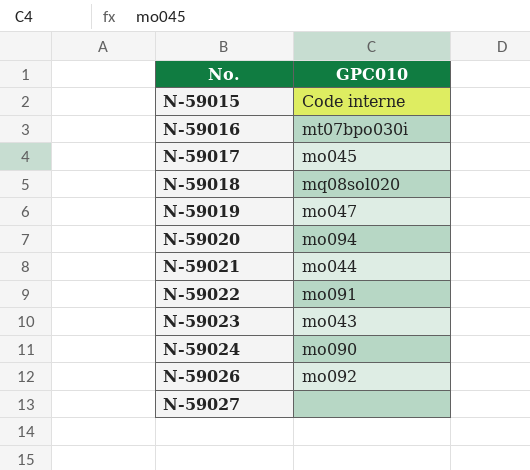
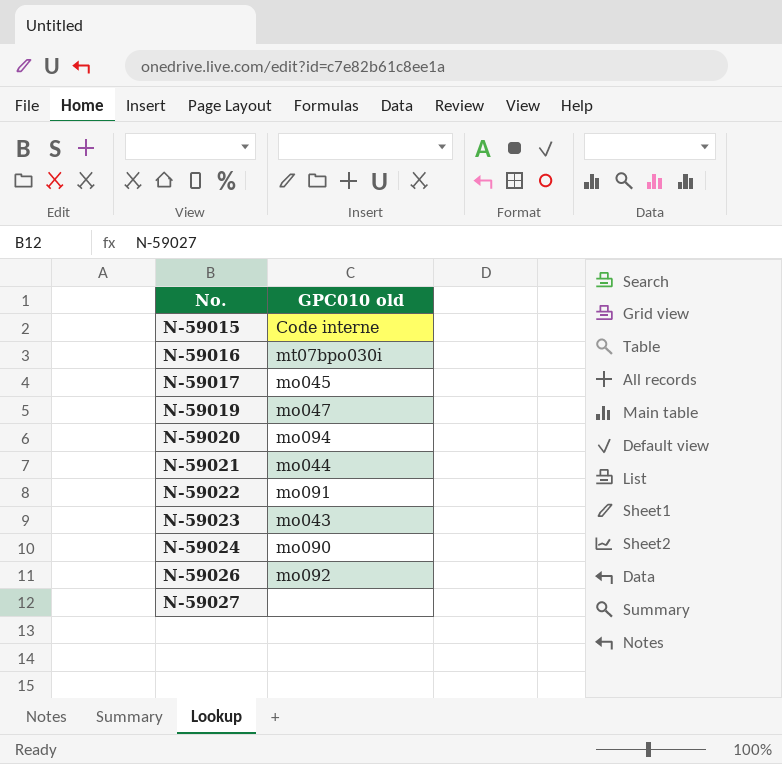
column name: GPC010 -> GPC010 old
row N-59018: mq08sol020 -> none

